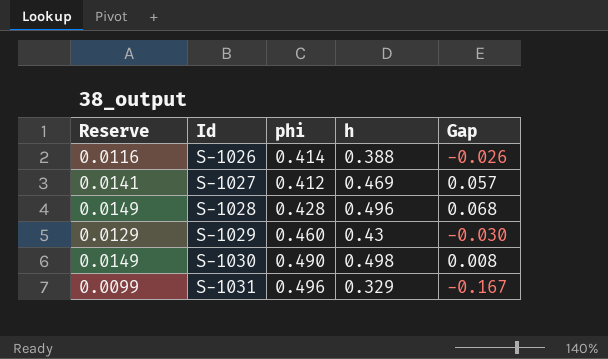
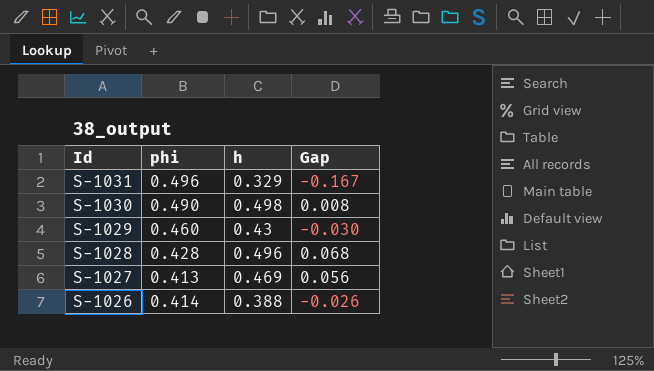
row order: Id ascending -> Id descending
column Reserve | formula: [h] * 0.03 -> none
S-1027 | phi: 0.412 -> 0.413
S-1027 | Gap: 0.057 -> 0.056

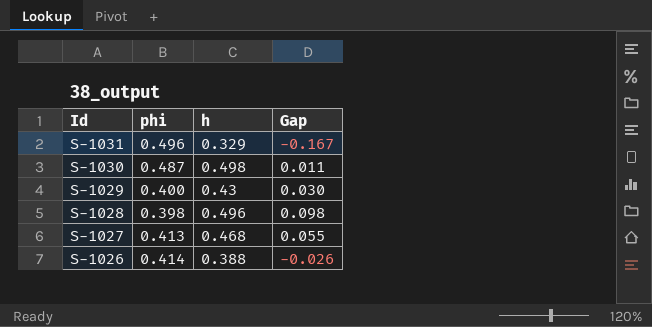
S-1030 | phi: 0.490 -> 0.487
S-1030 | Gap: 0.008 -> 0.011
S-1029 | phi: 0.460 -> 0.400
S-1029 | Gap: -0.030 -> 0.030
S-1028 | phi: 0.428 -> 0.398
S-1028 | Gap: 0.068 -> 0.098
S-1027 | h: 0.469 -> 0.468
S-1027 | Gap: 0.056 -> 0.055

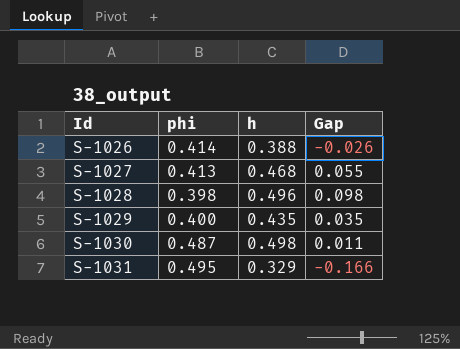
row order: Id descending -> Id ascending
S-1029 | h: 0.43 -> 0.435
S-1029 | Gap: 0.030 -> 0.035
S-1031 | phi: 0.496 -> 0.495
S-1031 | Gap: -0.167 -> -0.166

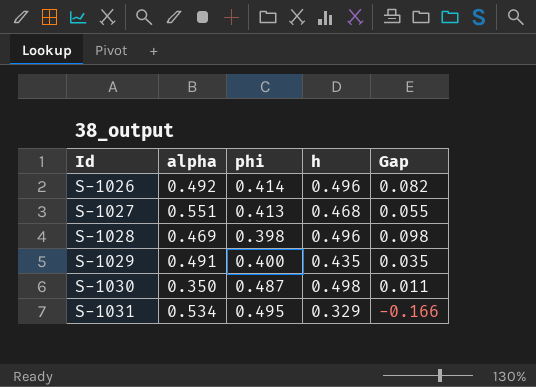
column alpha | position: none -> 2
S-1026 | h: 0.388 -> 0.496
S-1026 | Gap: -0.026 -> 0.082

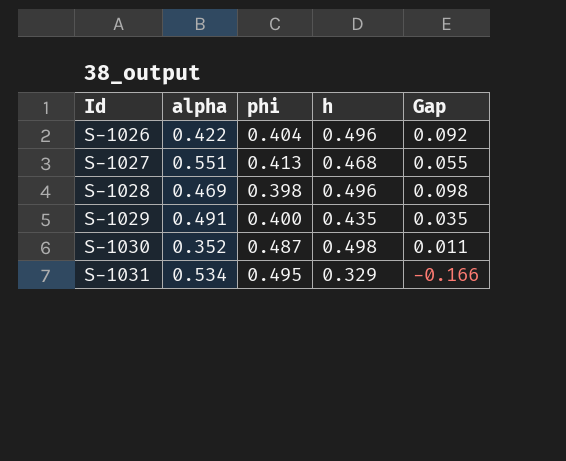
S-1026 | alpha: 0.492 -> 0.422
S-1026 | phi: 0.414 -> 0.404
S-1026 | Gap: 0.082 -> 0.092
S-1030 | alpha: 0.350 -> 0.352

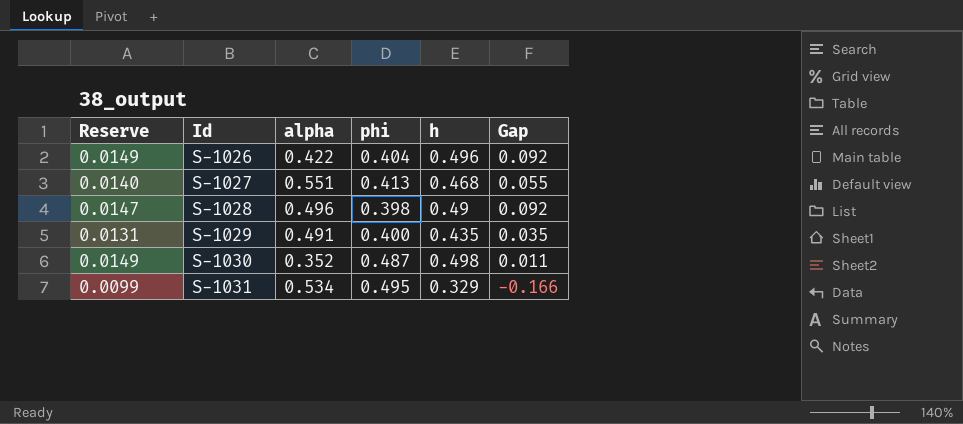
column Reserve | formula: none -> [h] * 0.03
S-1028 | alpha: 0.469 -> 0.496
S-1028 | h: 0.496 -> 0.49
S-1028 | Gap: 0.098 -> 0.092

